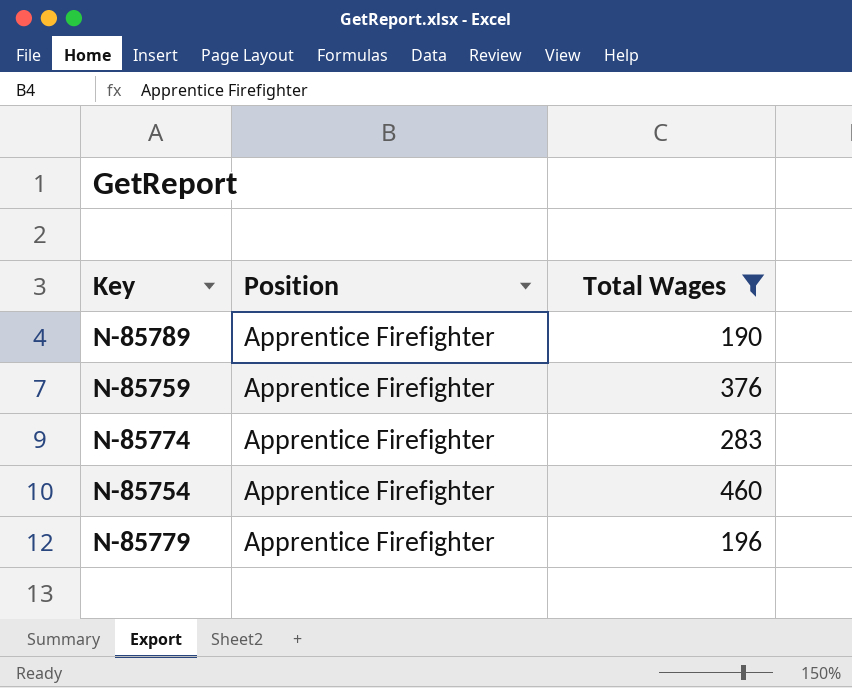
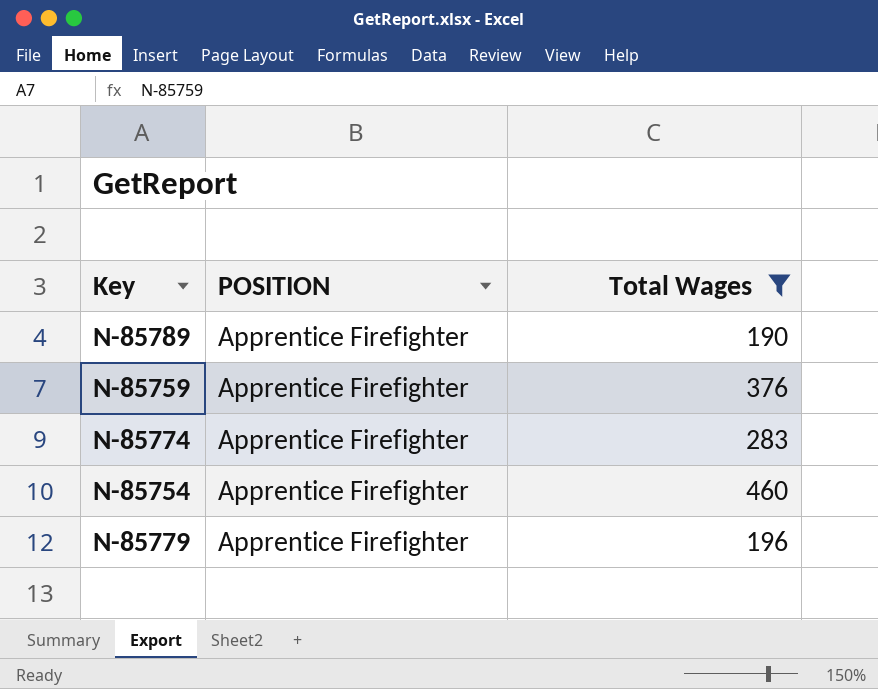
column name: Position -> POSITION

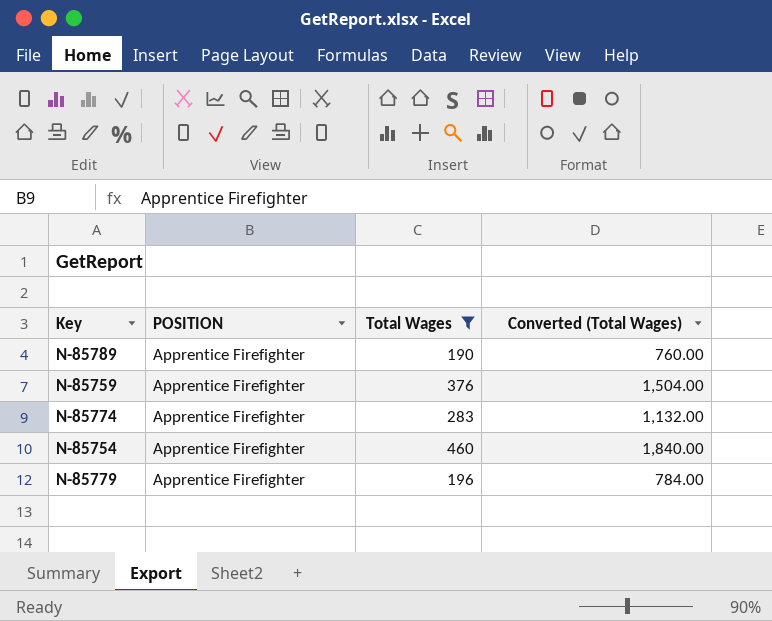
column Converted (Total Wages) | formula: none -> [Total Wages] * 4

